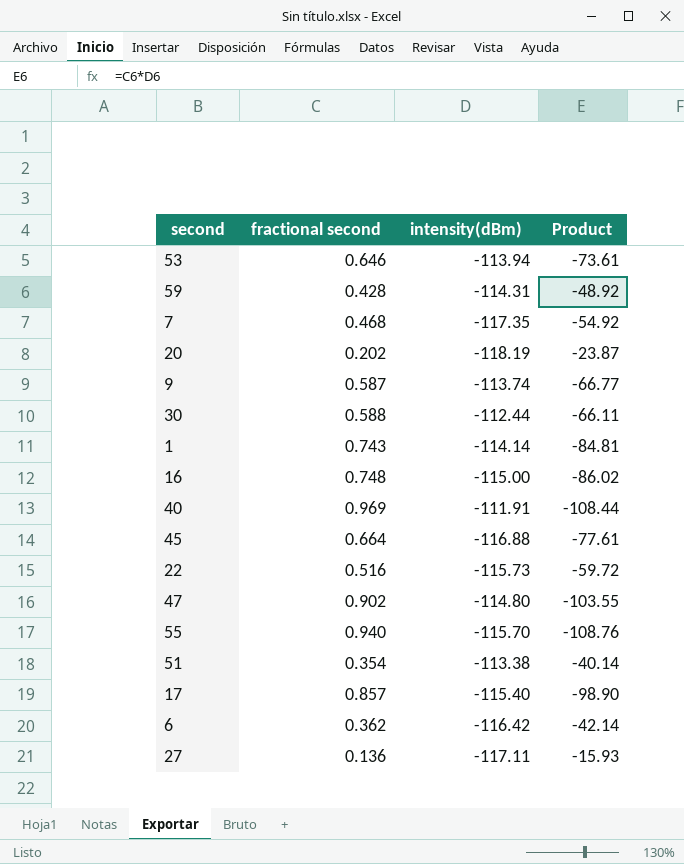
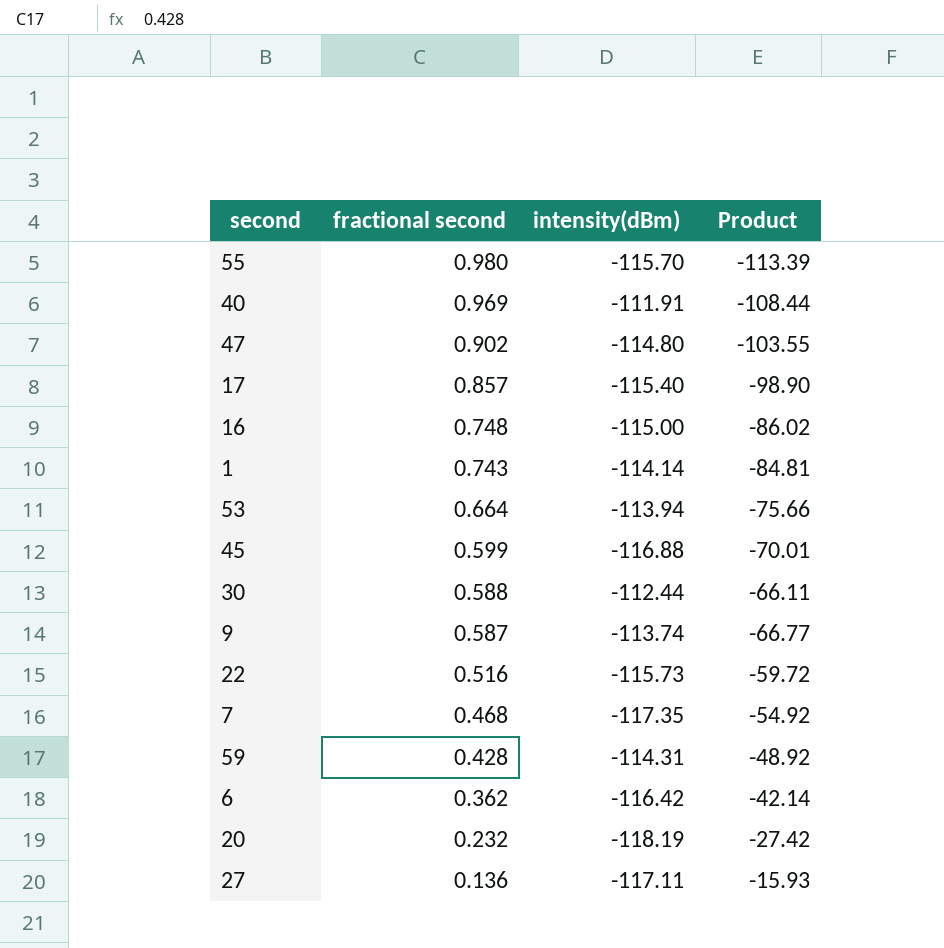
row order: none -> fractional second descending
row 51: 0.354 | -113.38 | -40.14 -> none
55 | fractional second: 0.940 -> 0.980
55 | Product: -108.76 -> -113.39
53 | fractional second: 0.646 -> 0.664
53 | Product: -73.61 -> -75.66
45 | fractional second: 0.664 -> 0.599
45 | Product: -77.61 -> -70.01
20 | fractional second: 0.202 -> 0.232
20 | Product: -23.87 -> -27.42

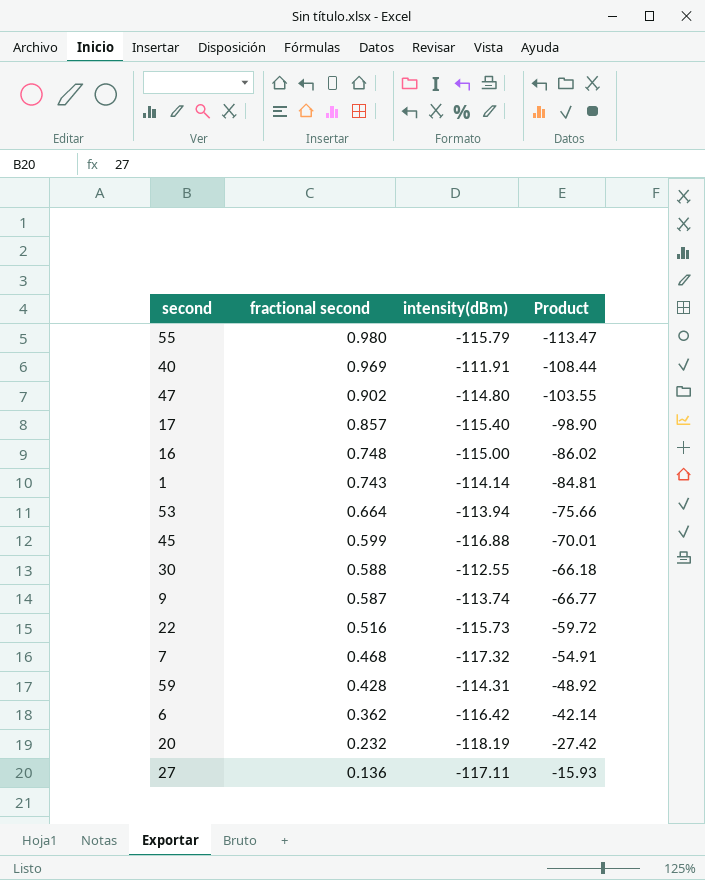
55 | intensity(dBm): -115.70 -> -115.79
55 | Product: -113.39 -> -113.47
30 | intensity(dBm): -112.44 -> -112.55
30 | Product: -66.11 -> -66.18
7 | intensity(dBm): -117.35 -> -117.32
7 | Product: -54.92 -> -54.91

